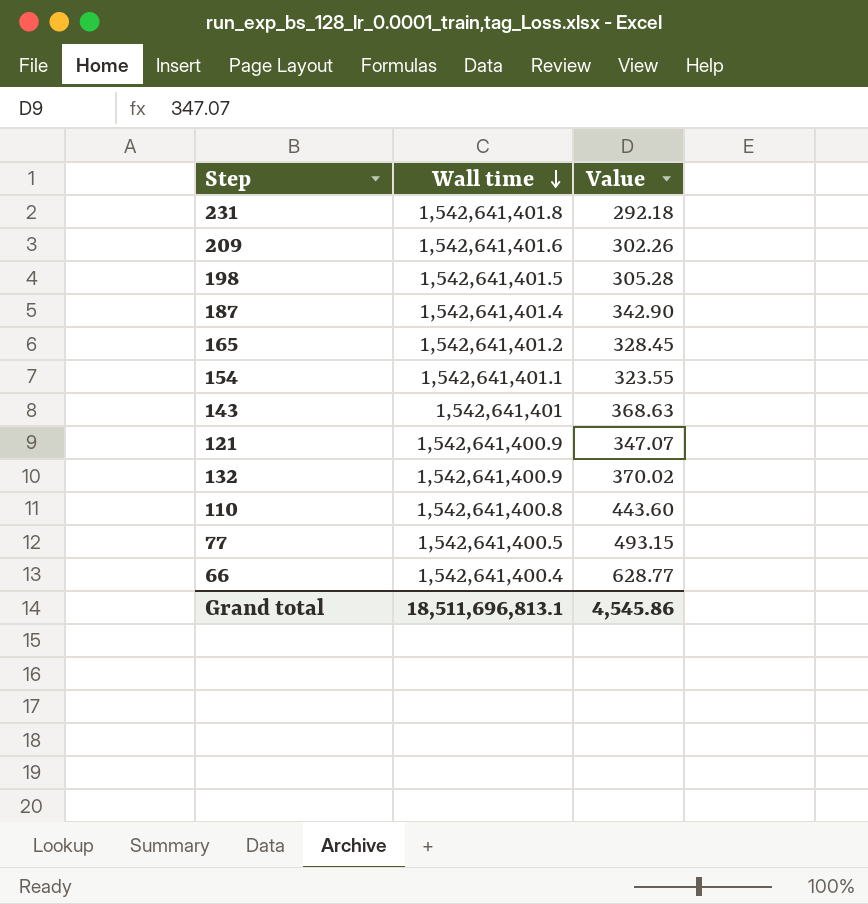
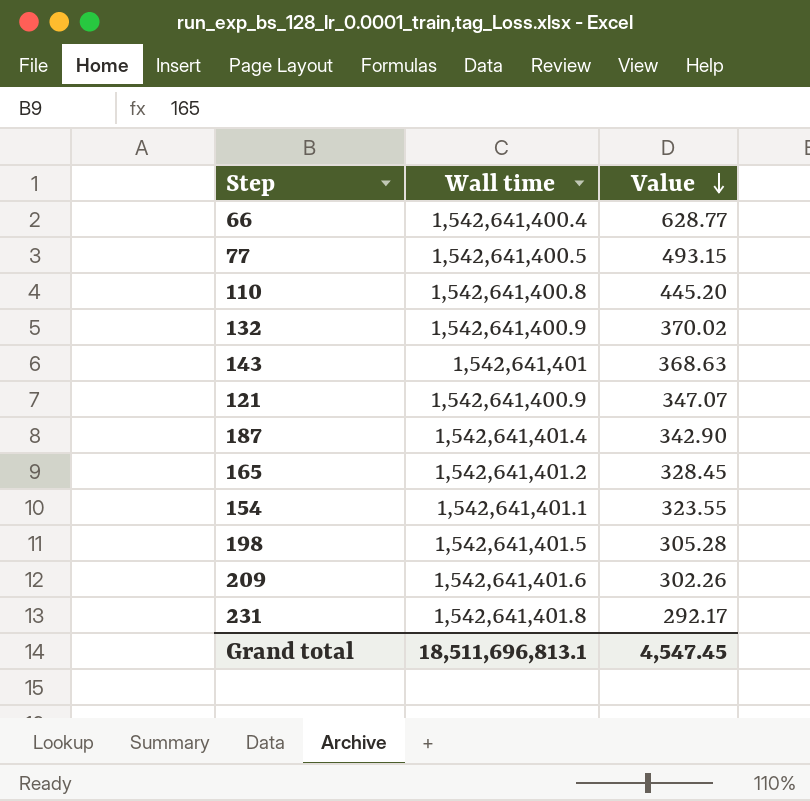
row order: Wall time descending -> Value descending
110 | Value: 443.60 -> 445.20
231 | Value: 292.18 -> 292.17
Grand total | Value: 4,545.86 -> 4,547.45

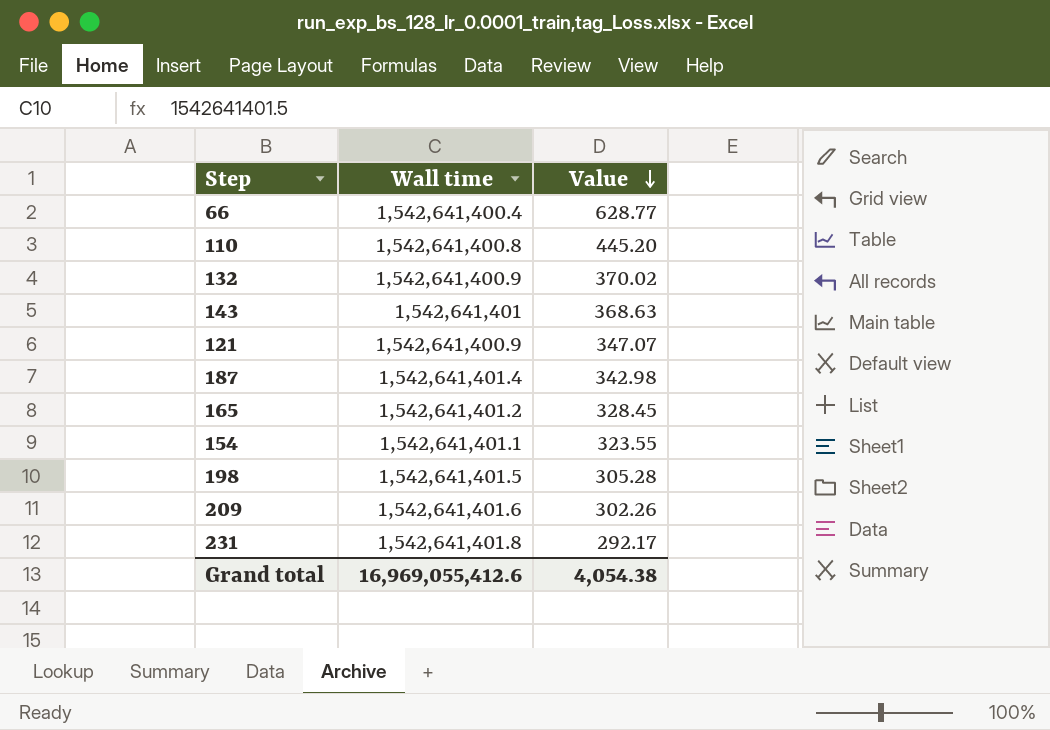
row 77: 1,542,641,400.5 | 493.15 -> none
187 | Value: 342.90 -> 342.98
Grand total | Wall time: 18,511,696,813.1 -> 16,969,055,412.6
Grand total | Value: 4,547.45 -> 4,054.38

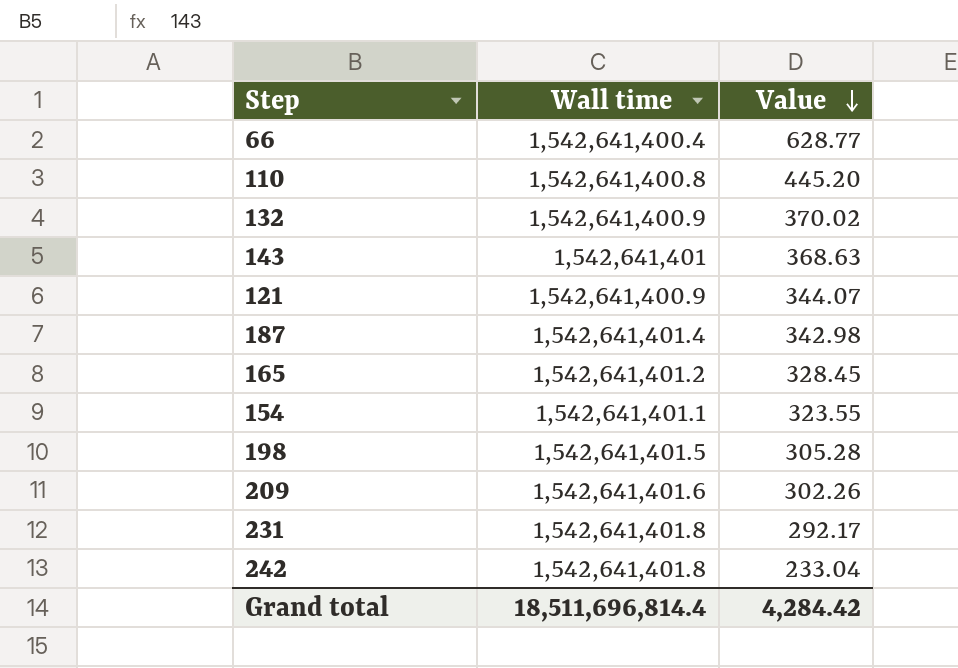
121 | Value: 347.07 -> 344.07
row 242: none -> 1,542,641,401.8 | 233.04
Grand total | Wall time: 16,969,055,412.6 -> 18,511,696,814.4
Grand total | Value: 4,054.38 -> 4,284.42

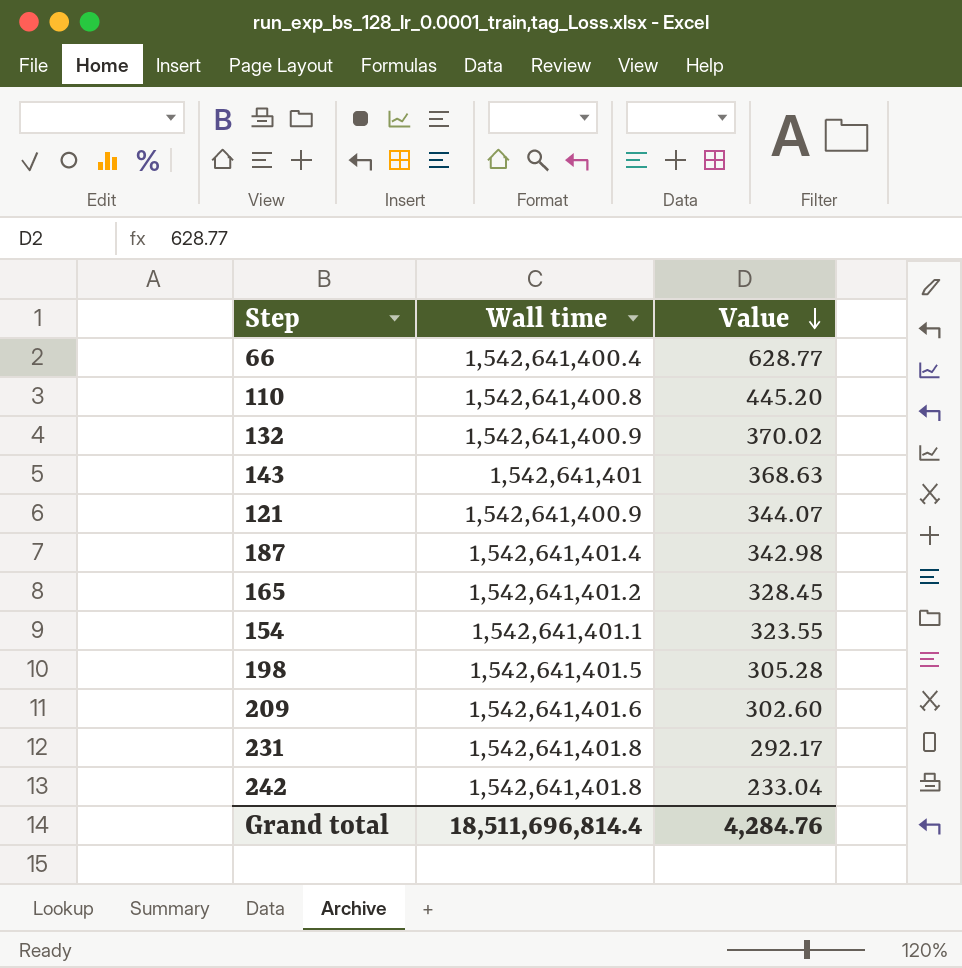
209 | Value: 302.26 -> 302.60
Grand total | Value: 4,284.42 -> 4,284.76

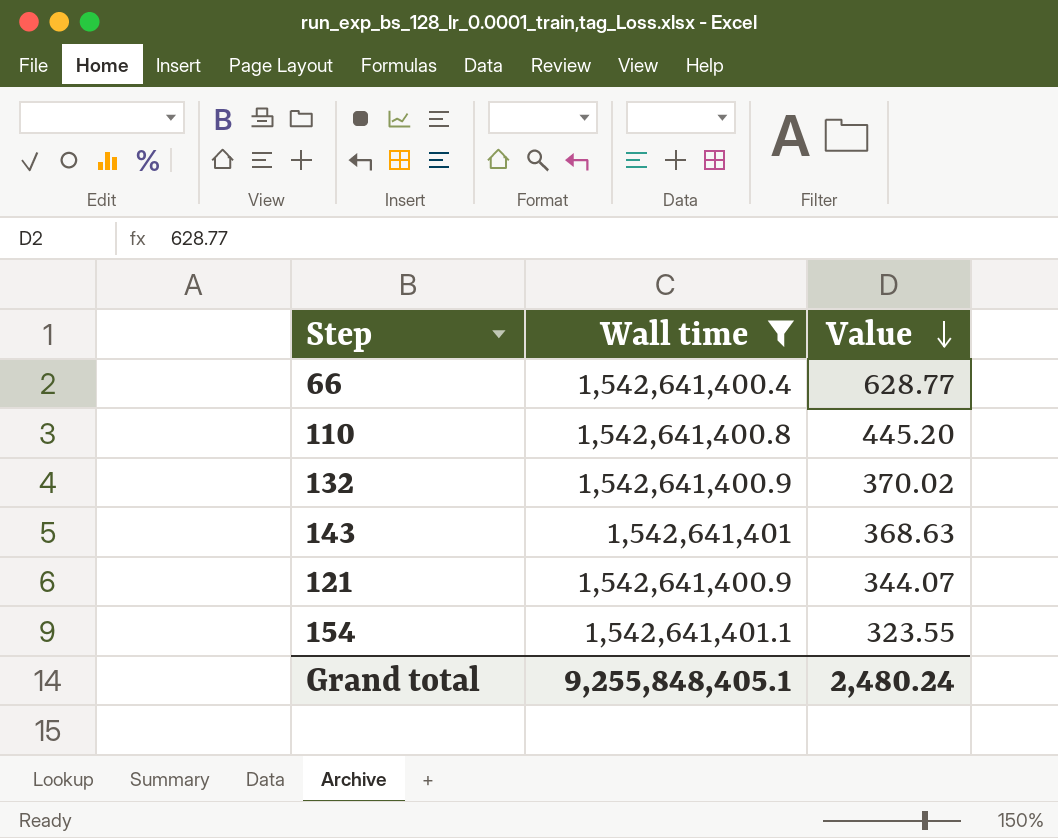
filter: none -> Wall time <= 1,542,641,401.1
Grand total | Wall time: 18,511,696,814.4 -> 9,255,848,405.1
Grand total | Value: 4,284.76 -> 2,480.24

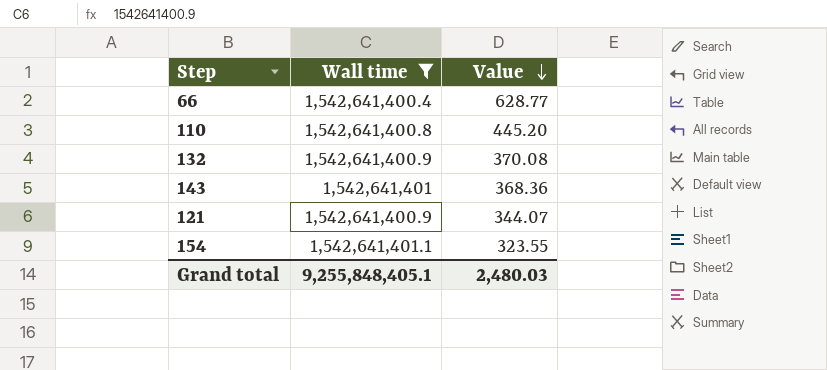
132 | Value: 370.02 -> 370.08
143 | Value: 368.63 -> 368.36
Grand total | Value: 2,480.24 -> 2,480.03

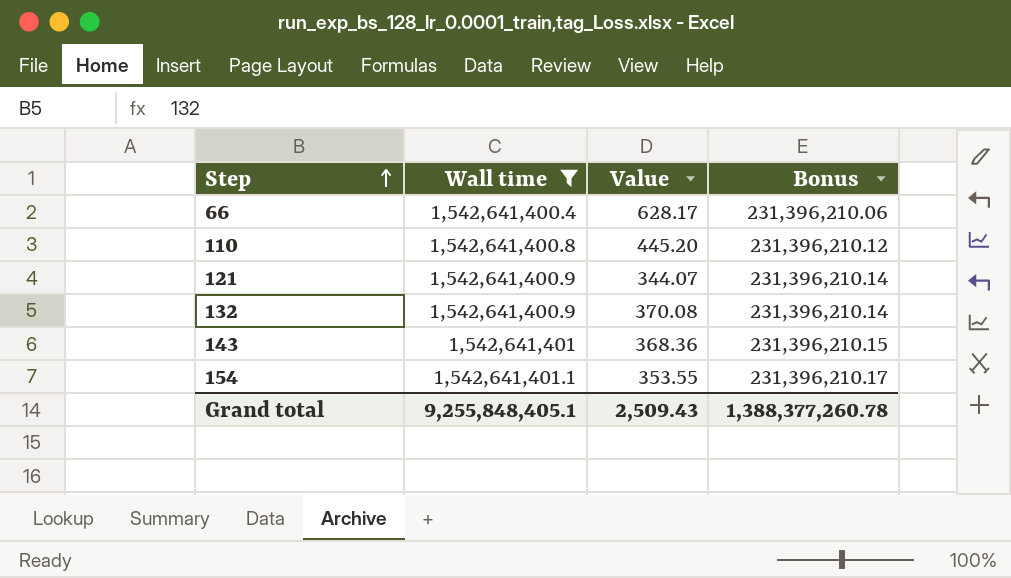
row order: Value descending -> Step ascending
column Bonus | formula: none -> [Wall time] * 0.15
66 | Value: 628.77 -> 628.17
154 | Value: 323.55 -> 353.55
Grand total | Value: 2,480.03 -> 2,509.43

